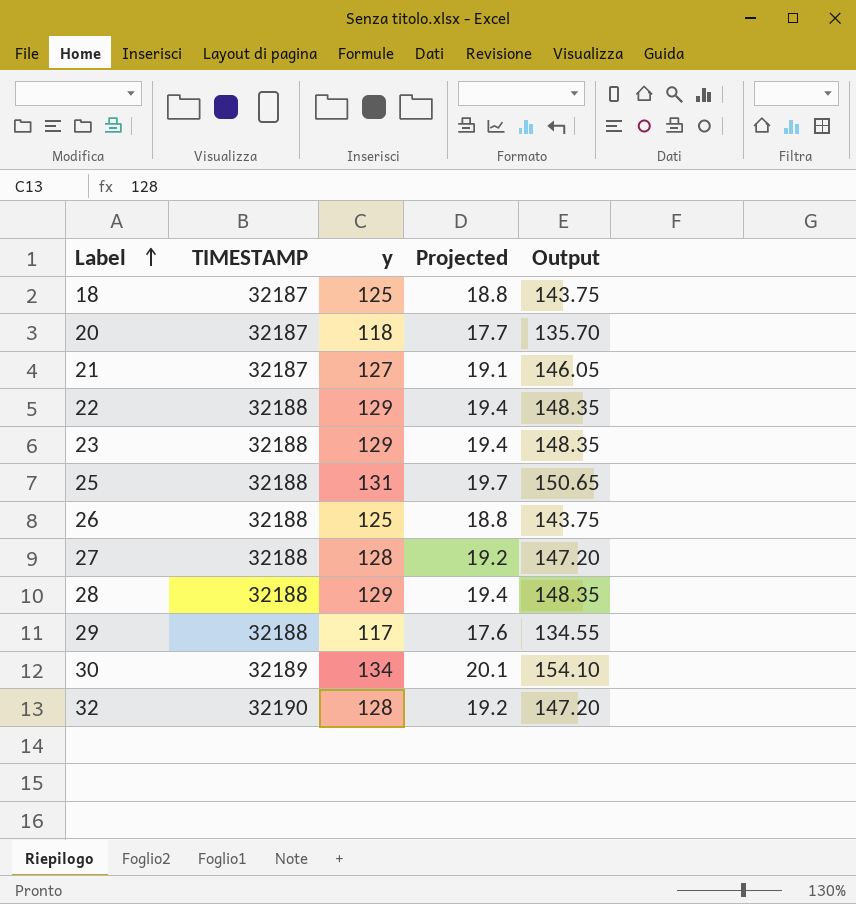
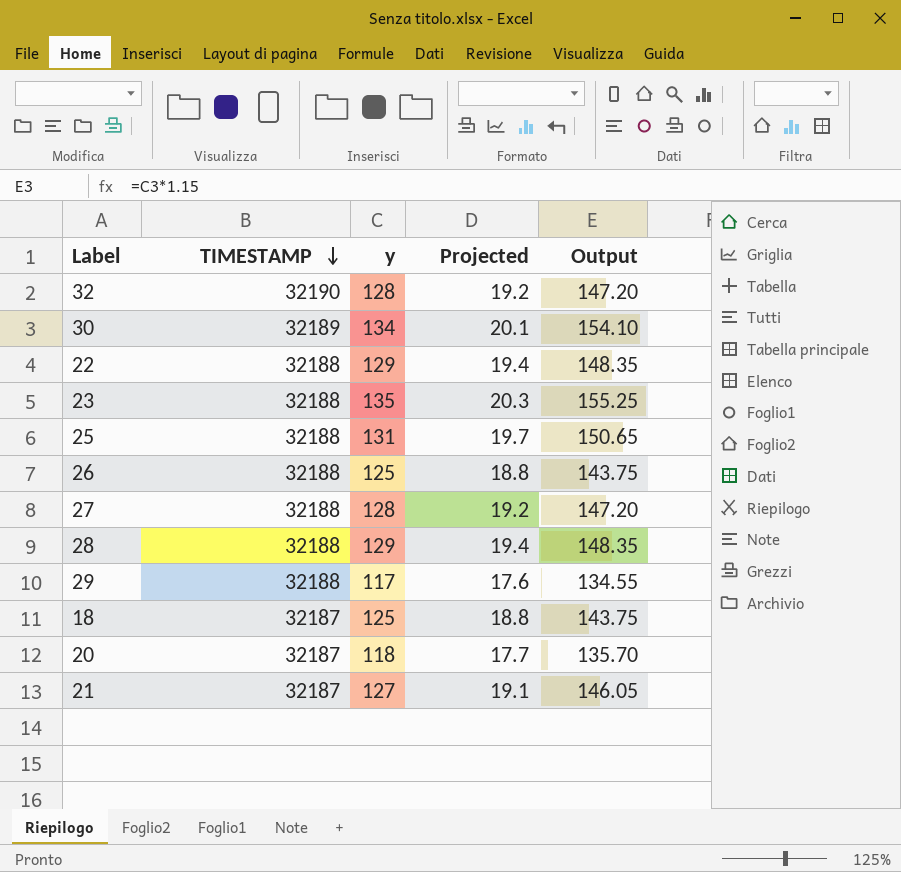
row order: Label ascending -> TIMESTAMP descending
23 | y: 129 -> 135
23 | Projected: 19.4 -> 20.3
23 | Output: 148.35 -> 155.25

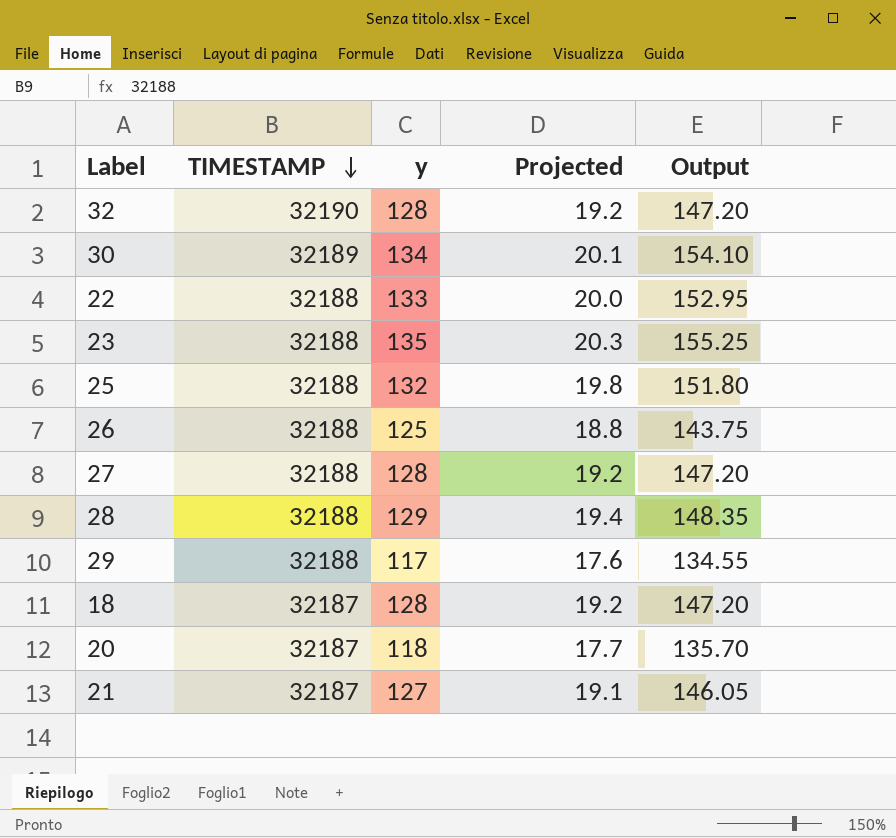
22 | y: 129 -> 133
22 | Projected: 19.4 -> 20.0
22 | Output: 148.35 -> 152.95
25 | y: 131 -> 132
25 | Projected: 19.7 -> 19.8
25 | Output: 150.65 -> 151.80
18 | y: 125 -> 128
18 | Projected: 18.8 -> 19.2
18 | Output: 143.75 -> 147.20

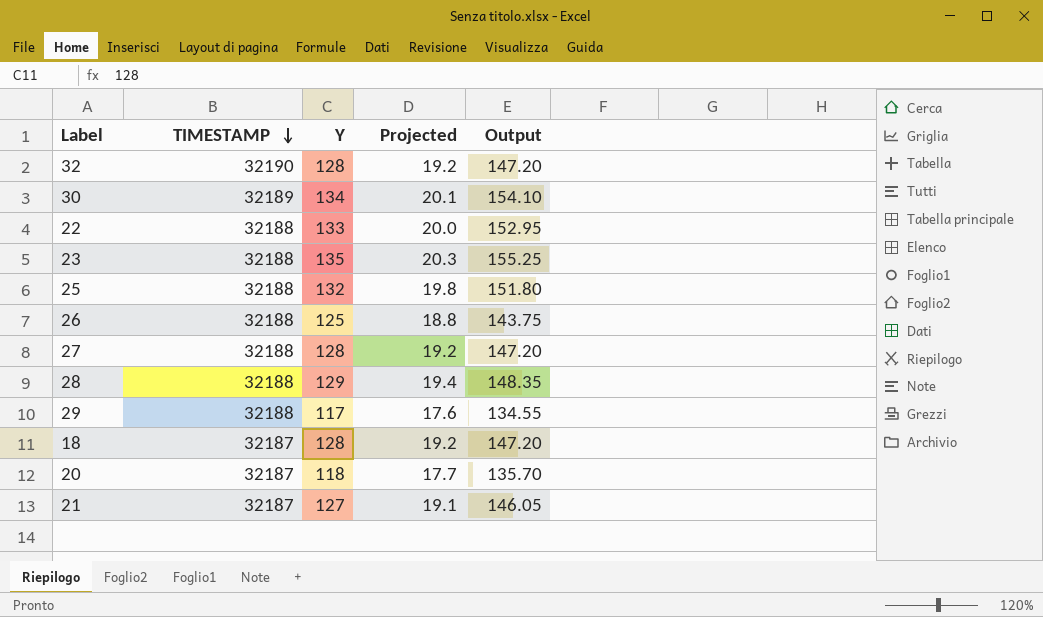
column name: y -> Y

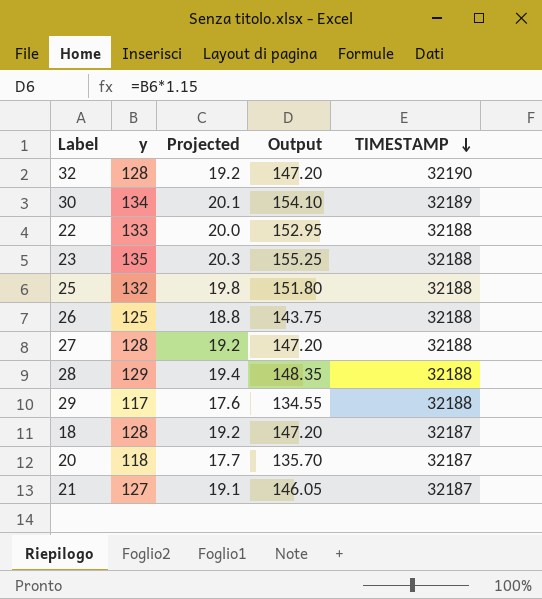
column name: Y -> y
column TIMESTAMP | position: 2 -> 5

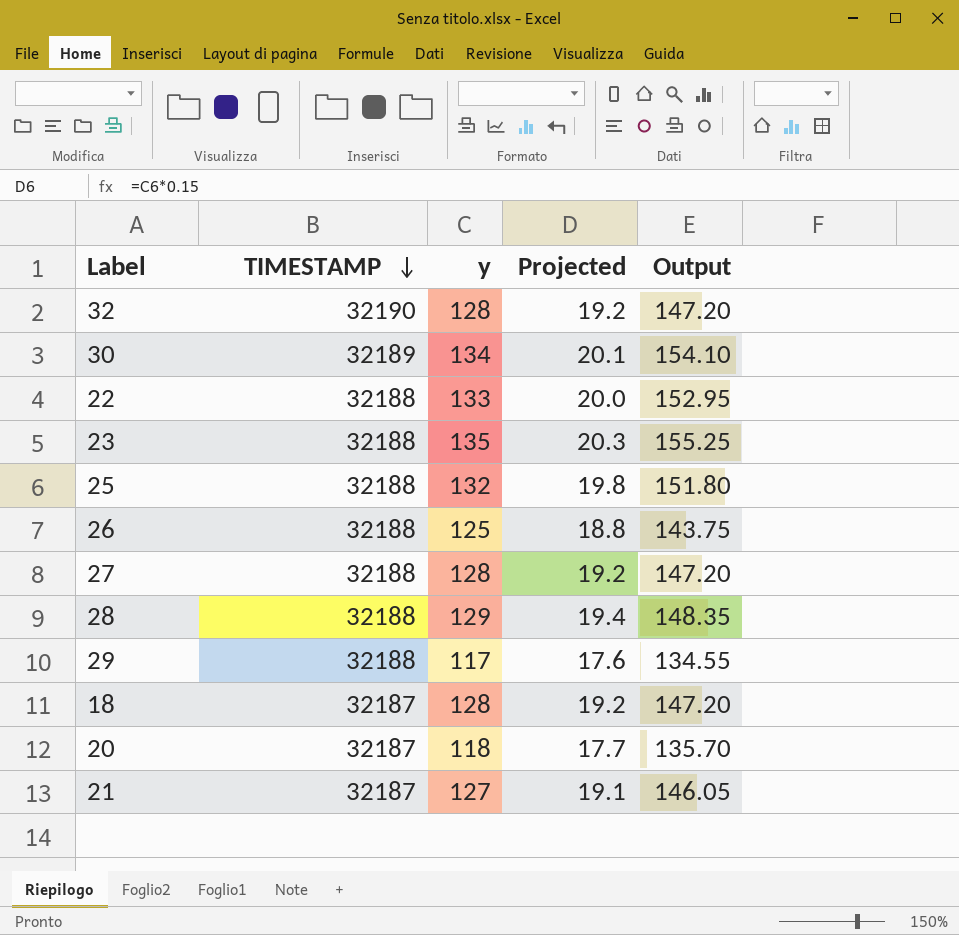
column TIMESTAMP | position: 5 -> 2

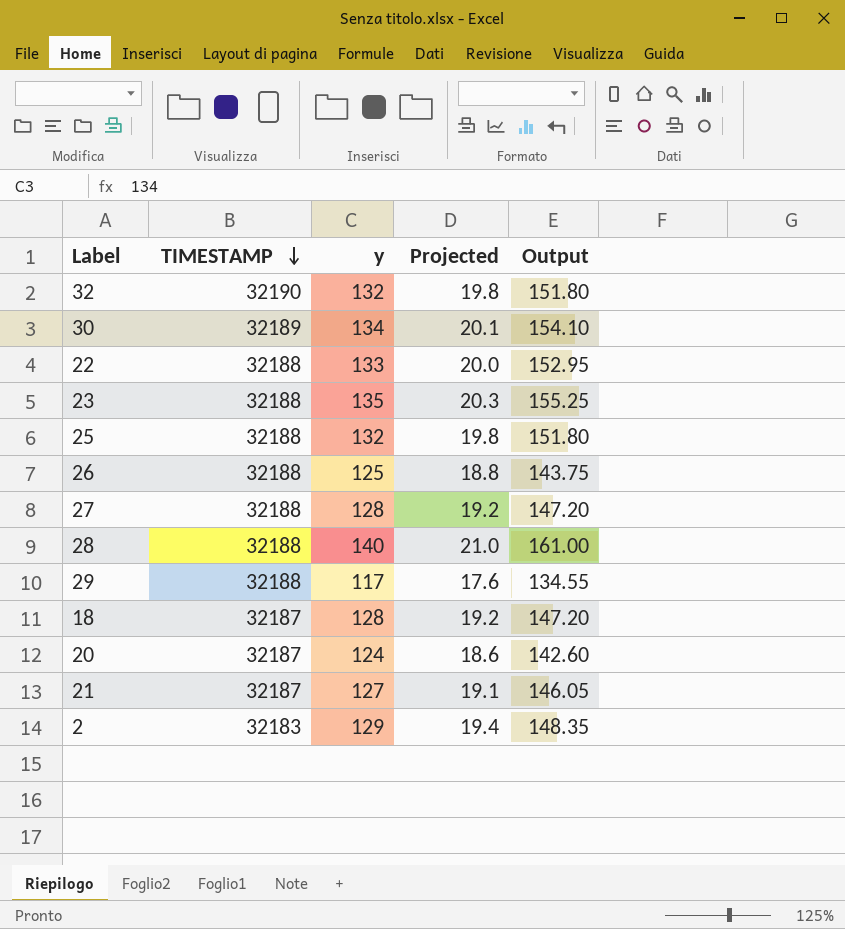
32 | y: 128 -> 132
32 | Projected: 19.2 -> 19.8
32 | Output: 147.20 -> 151.80
28 | y: 129 -> 140
28 | Projected: 19.4 -> 21.0
28 | Output: 148.35 -> 161.00
20 | y: 118 -> 124
20 | Projected: 17.7 -> 18.6
20 | Output: 135.70 -> 142.60
row 2: none -> 32183 | 129 | 19.4 | 148.35

